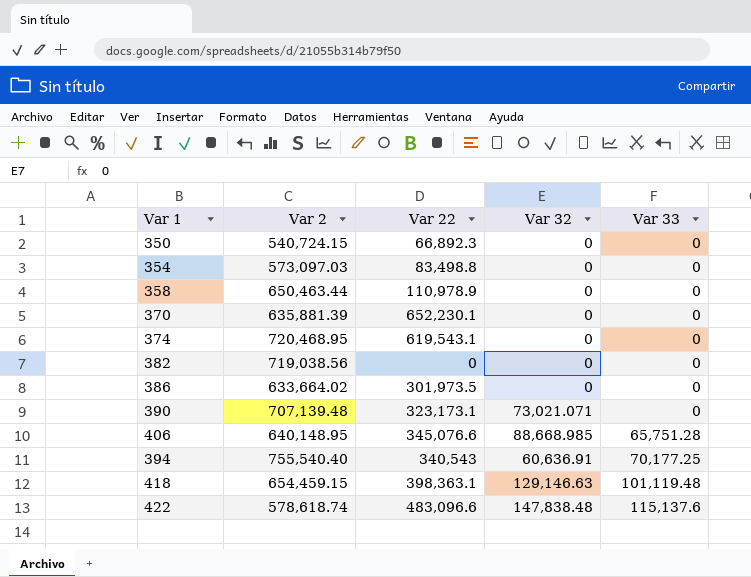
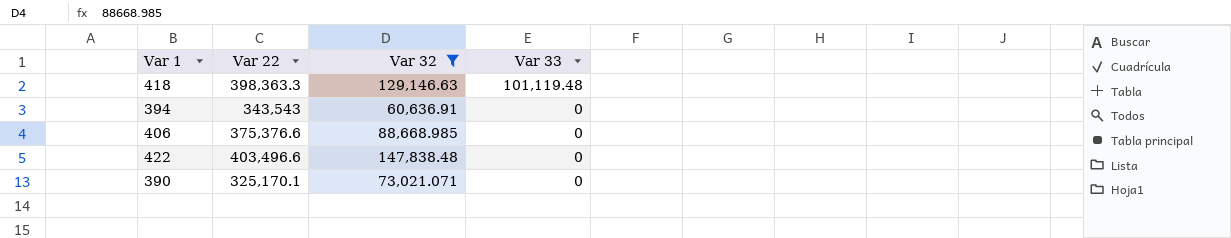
filter: none -> Var 32 != 0
row order: Var 33 ascending -> Var 33 descending
column Var 2 | position: 2 -> none
418 | Var 22: 398,363.1 -> 398,363.3
394 | Var 22: 340,543 -> 343,543
394 | Var 33: 70,177.25 -> 0
406 | Var 22: 345,076.6 -> 375,376.6
406 | Var 33: 65,751.28 -> 0
422 | Var 22: 483,096.6 -> 403,496.6
422 | Var 33: 115,137.6 -> 0
390 | Var 22: 323,173.1 -> 325,170.1

